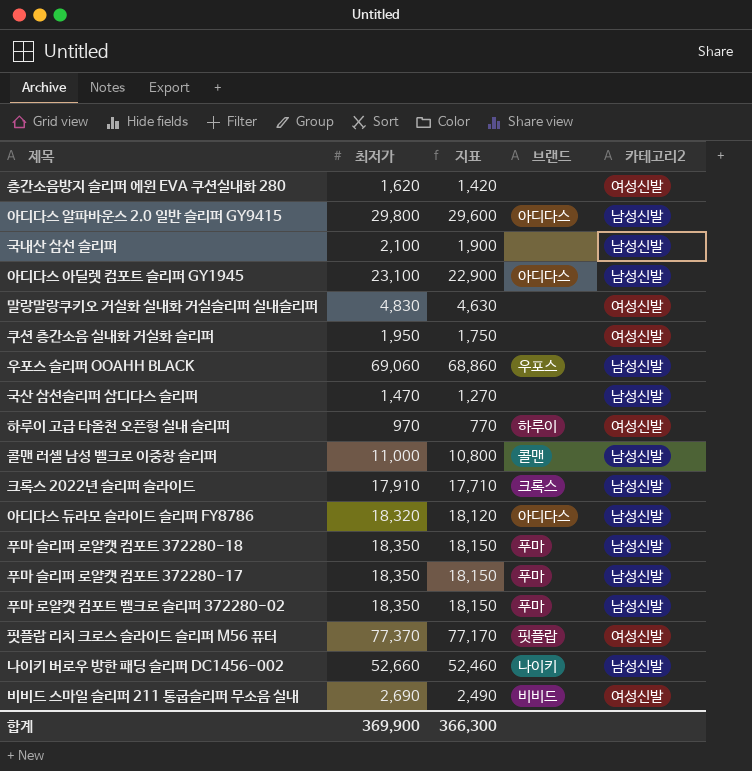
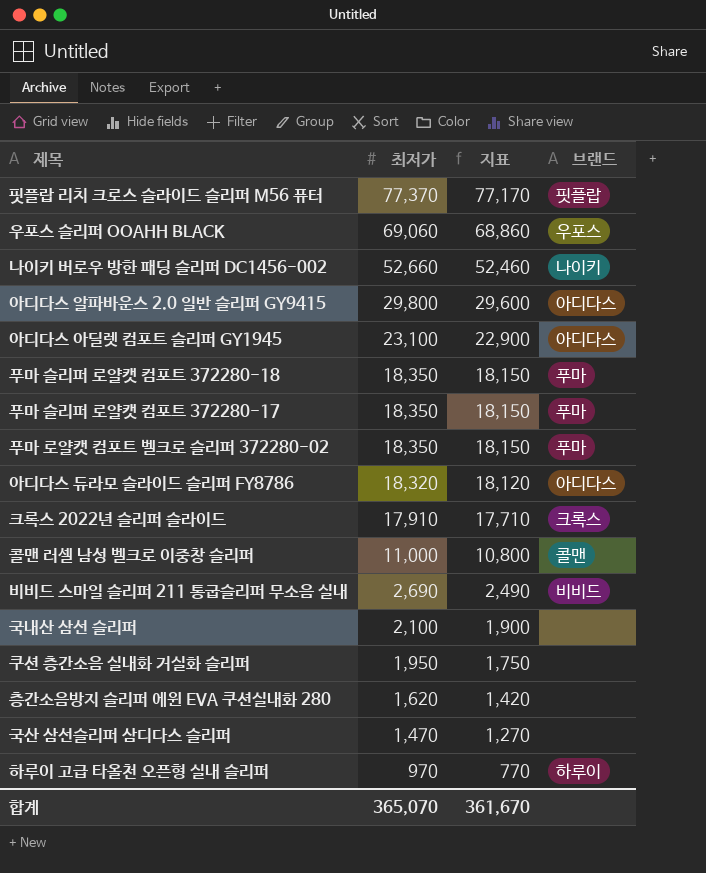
row order: none -> 최저가 descending
column 카테고리2 | position: 5 -> none
row 말랑말랑쿠키오 거실화 실내화 거실슬리퍼 실내슬리퍼: 4,830 | 4,630 | none | 여성신발 -> none
합계 | 최저가: 369,900 -> 365,070
합계 | 지표: 366,300 -> 361,670

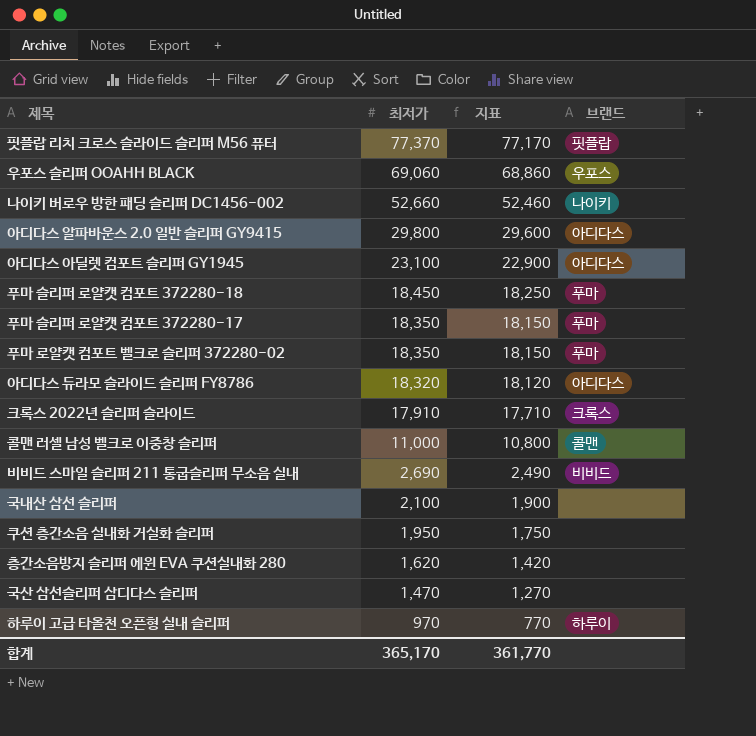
푸마 슬리퍼 로얄캣 컴포트 372280-18 | 최저가: 18,350 -> 18,450
푸마 슬리퍼 로얄캣 컴포트 372280-18 | 지표: 18,150 -> 18,250
합계 | 최저가: 365,070 -> 365,170
합계 | 지표: 361,670 -> 361,770

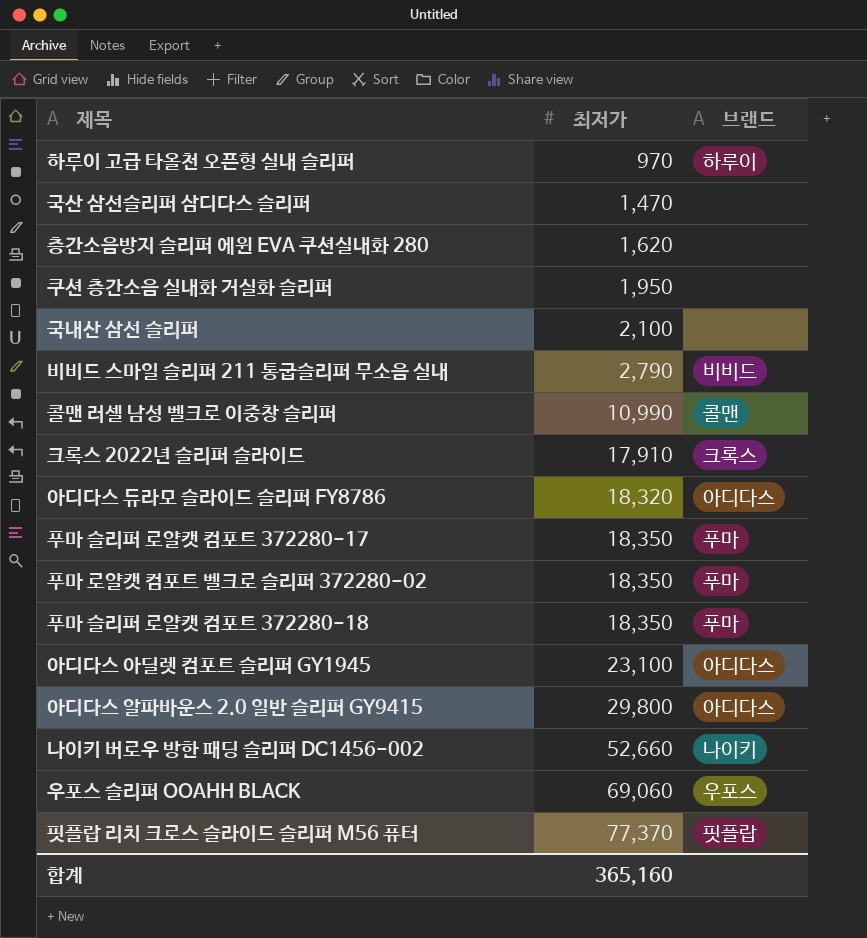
row order: 최저가 descending -> 최저가 ascending
column 지표 | formula: [최저가] - 200 -> none
비비드 스마일 슬리퍼 211 통굽슬리퍼 무소음 실내 | 최저가: 2,690 -> 2,790
콜맨 러셀 남성 벨크로 이중창 슬리퍼 | 최저가: 11,000 -> 10,990
푸마 슬리퍼 로얄캣 컴포트 372280-18 | 최저가: 18,450 -> 18,350
합계 | 최저가: 365,170 -> 365,160

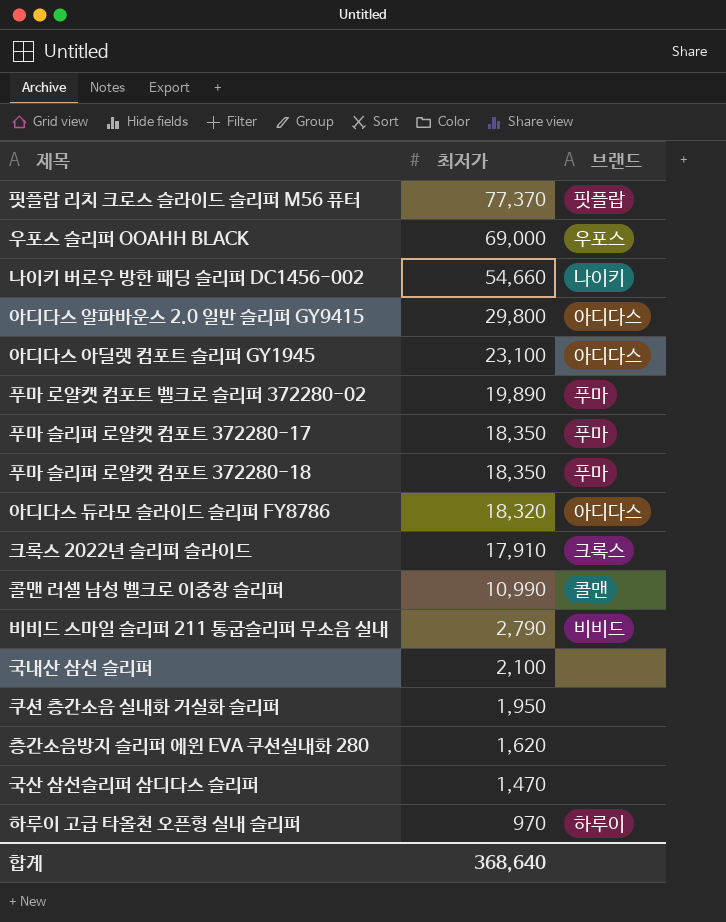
row order: 최저가 ascending -> 최저가 descending
우포스 슬리퍼 OOAHH BLACK | 최저가: 69,060 -> 69,000
나이키 버로우 방한 패딩 슬리퍼 DC1456-002 | 최저가: 52,660 -> 54,660
푸마 로얄캣 컴포트 벨크로 슬리퍼 372280-02 | 최저가: 18,350 -> 19,890
합계 | 최저가: 365,160 -> 368,640

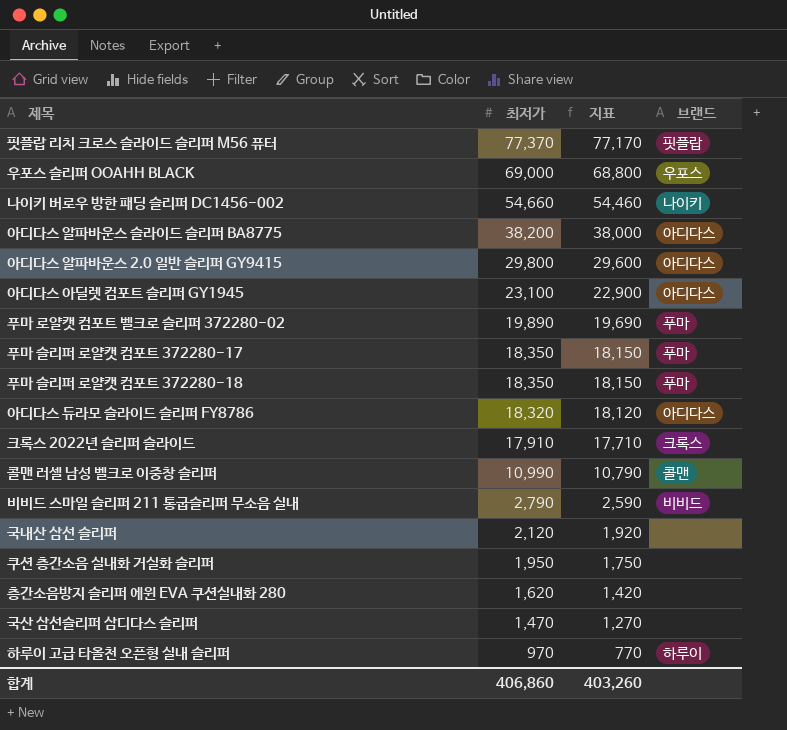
column 지표 | formula: none -> [최저가] - 200
row 아디다스 알파바운스 슬라이드 슬리퍼 BA8775: none -> 38,200 | 38,000 | 아디다스
국내산 삼선 슬리퍼 | 최저가: 2,100 -> 2,120
합계 | 최저가: 368,640 -> 406,860

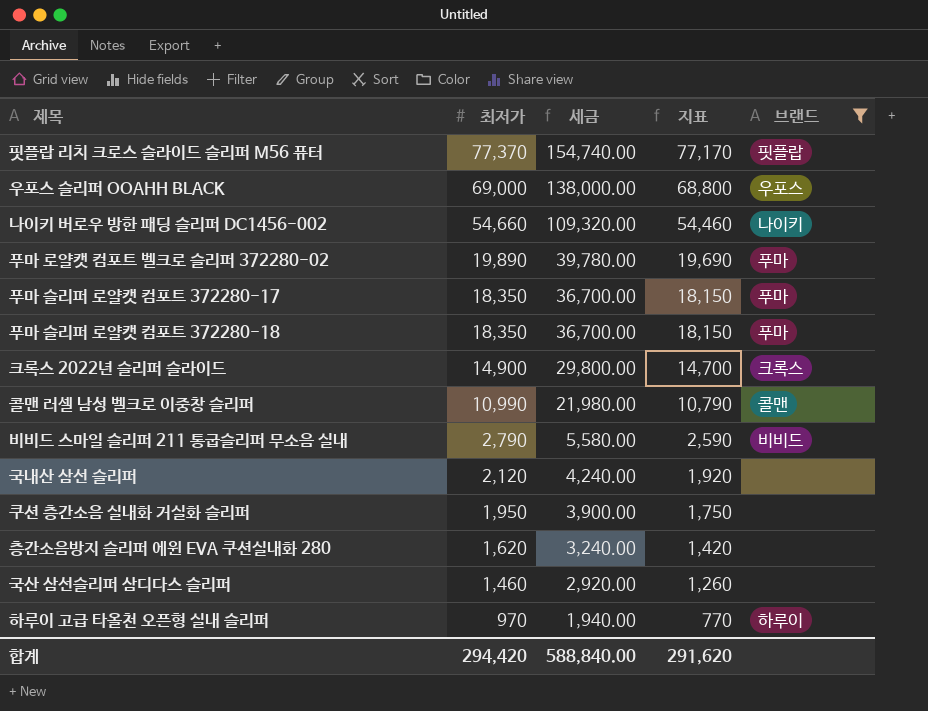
filter: none -> 브랜드 != 아디다스
column 세금 | formula: none -> [최저가] * 2
크록스 2022년 슬리퍼 슬라이드 | 최저가: 17,910 -> 14,900
크록스 2022년 슬리퍼 슬라이드 | 지표: 17,710 -> 14,700
국산 삼선슬리퍼 삼디다스 슬리퍼 | 최저가: 1,470 -> 1,460
국산 삼선슬리퍼 삼디다스 슬리퍼 | 지표: 1,270 -> 1,260
합계 | 최저가: 406,860 -> 294,420
합계 | 지표: 403,260 -> 291,620

